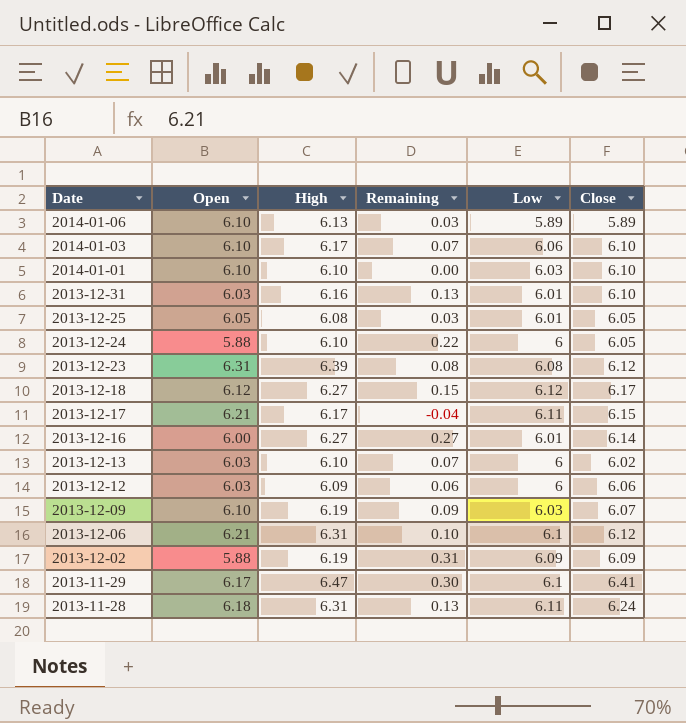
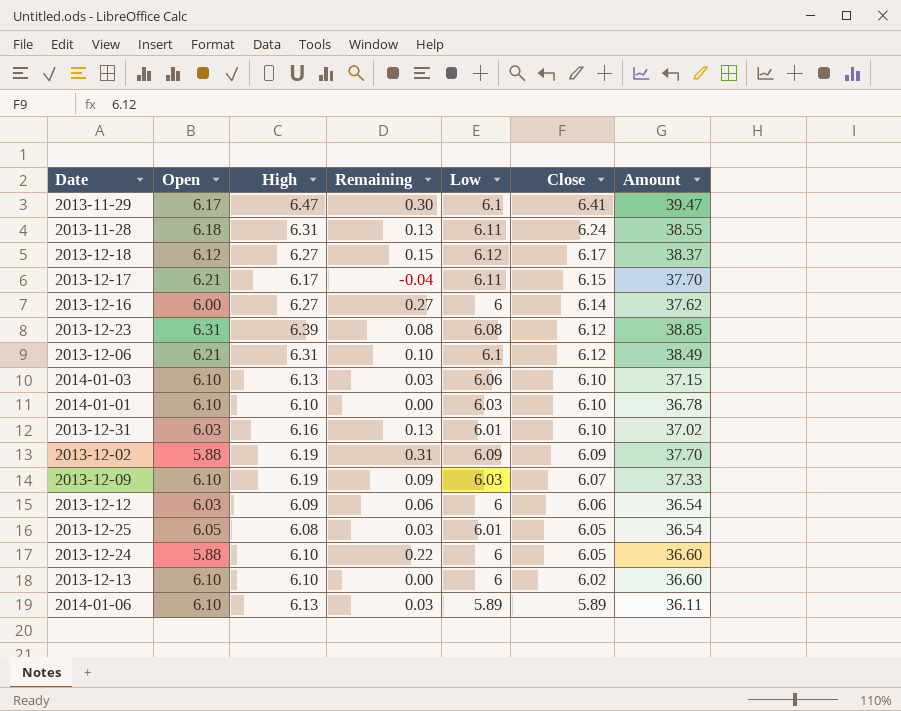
row order: Date descending -> Close descending
column Amount | formula: none -> [High] * [Low]
2013-12-16 | Low: 6.01 -> 6
2014-01-03 | High: 6.17 -> 6.13
2014-01-03 | Remaining: 0.07 -> 0.03
2013-12-13 | Open: 6.03 -> 6.10
2013-12-13 | Remaining: 0.07 -> 0.00

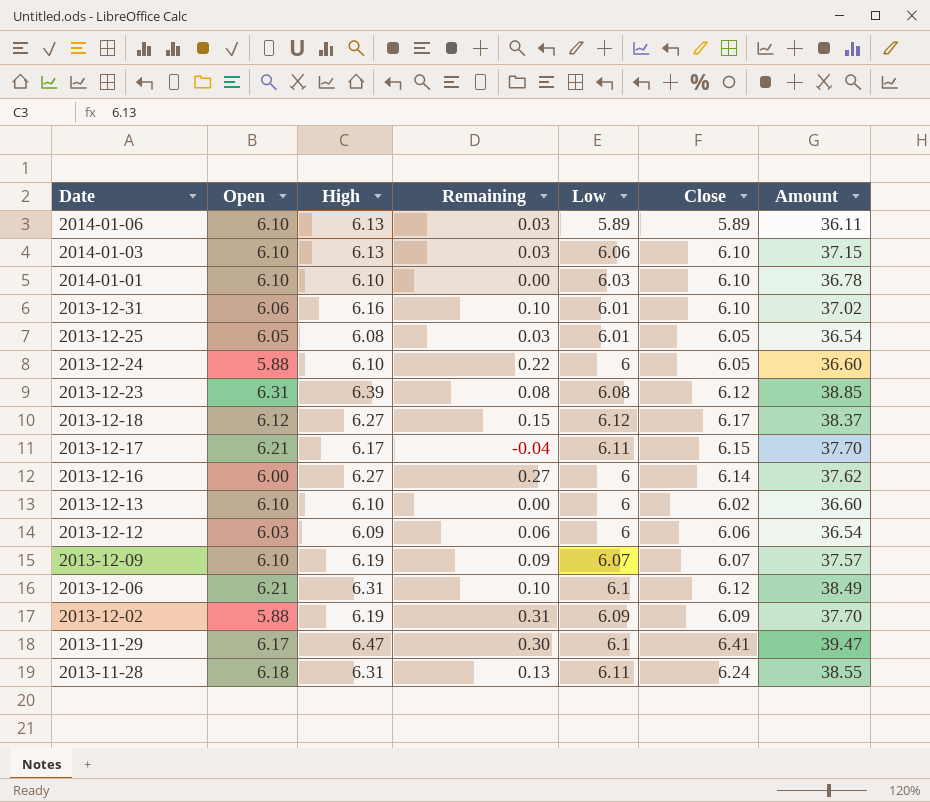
row order: Close descending -> Date descending
2013-12-31 | Open: 6.03 -> 6.06
2013-12-31 | Remaining: 0.13 -> 0.10
2013-12-09 | Low: 6.03 -> 6.07
2013-12-09 | Amount: 37.33 -> 37.57

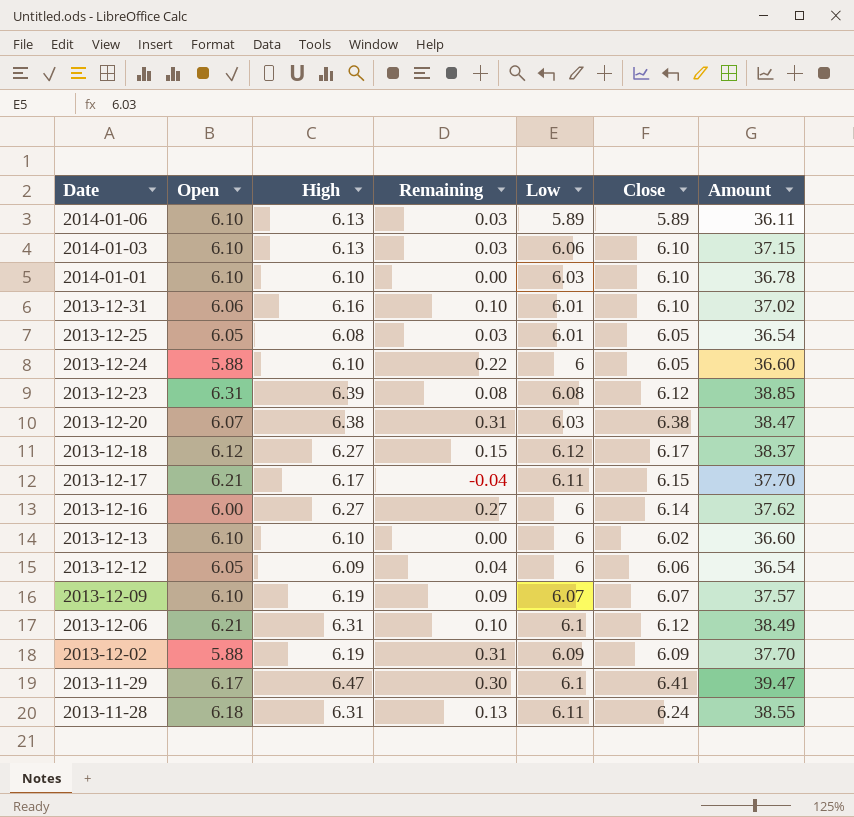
row 2013-12-20: none -> 6.07 | 6.38 | 0.31 | 6.03 | 6.38 | 38.47
2013-12-12 | Open: 6.03 -> 6.05
2013-12-12 | Remaining: 0.06 -> 0.04

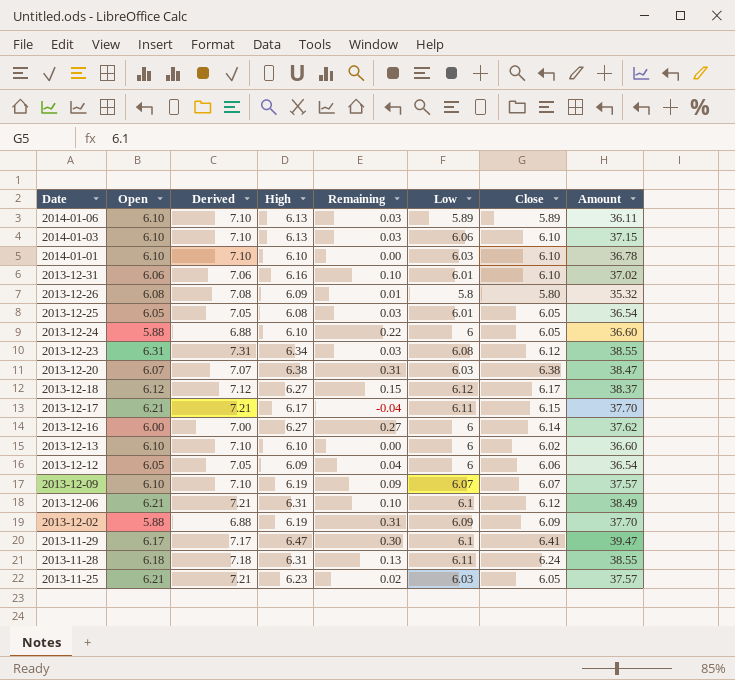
column Derived | formula: none -> [Open] + 1
row 2013-12-26: none -> 6.08 | 7.08 | 6.09 | 0.01 | 5.8 | 5.80 | 35.32
2013-12-23 | High: 6.39 -> 6.34
2013-12-23 | Remaining: 0.08 -> 0.03
2013-12-23 | Amount: 38.85 -> 38.55
row 2013-11-25: none -> 6.21 | 7.21 | 6.23 | 0.02 | 6.03 | 6.05 | 37.57

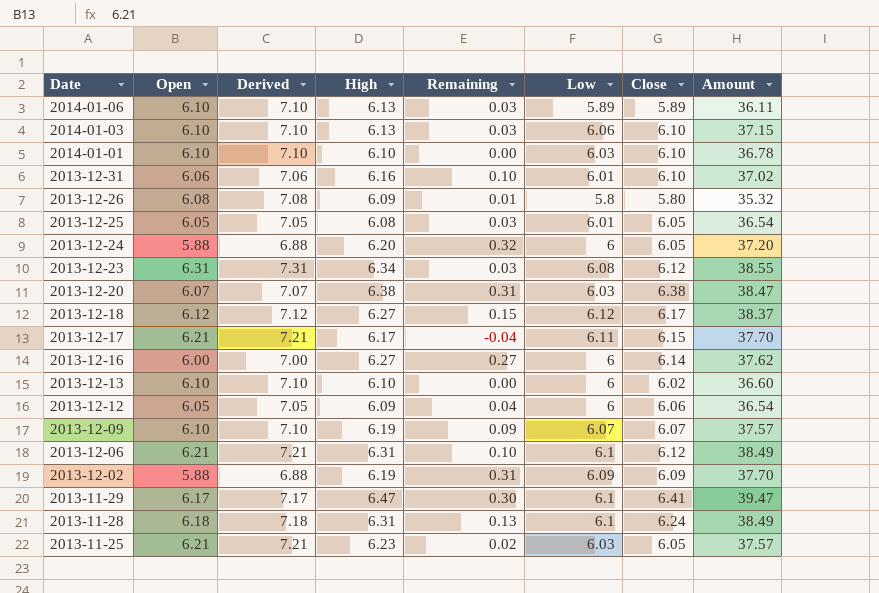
2013-12-24 | High: 6.10 -> 6.20
2013-12-24 | Remaining: 0.22 -> 0.32
2013-12-24 | Amount: 36.60 -> 37.20
2013-11-28 | Low: 6.11 -> 6.1
2013-11-28 | Amount: 38.55 -> 38.49

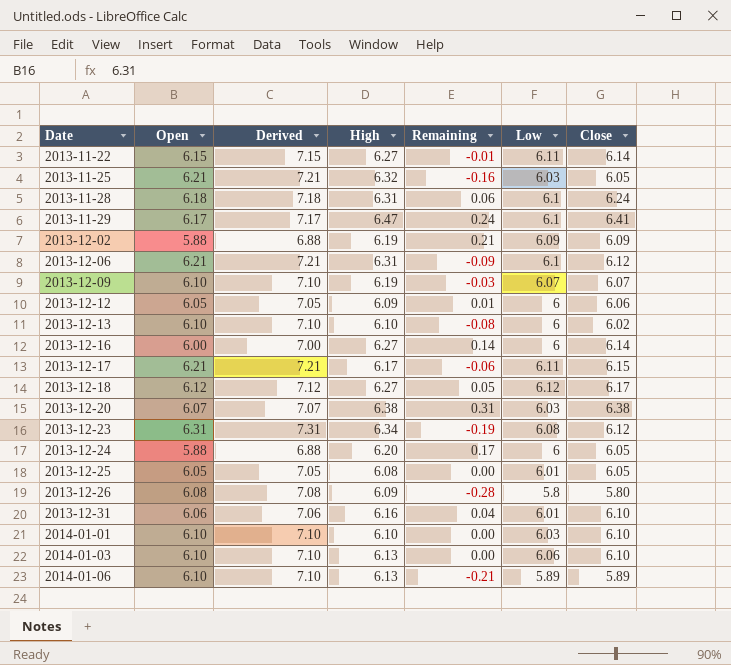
row order: Date descending -> Date ascending
column Amount | formula: [High] * [Low] -> none
column Remaining | formula: [High] - [Open] -> [Close] - [Open]
row 2013-11-22: none -> 6.15 | 7.15 | 6.27 | -0.01 | 6.11 | 6.14
2013-11-25 | High: 6.23 -> 6.32

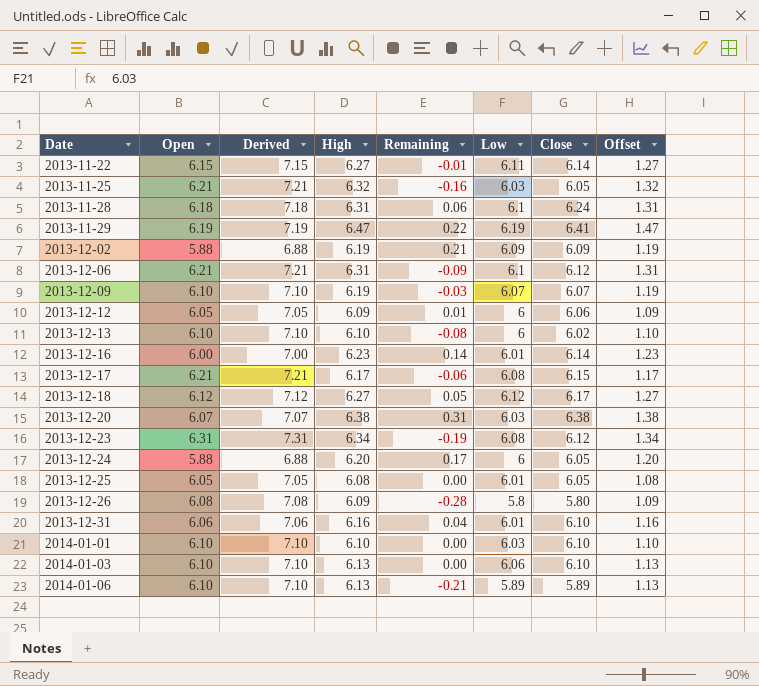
column Offset | formula: none -> [High] - 5
2013-11-29 | Open: 6.17 -> 6.19
2013-11-29 | Derived: 7.17 -> 7.19
2013-11-29 | Remaining: 0.24 -> 0.22
2013-11-29 | Low: 6.1 -> 6.19
2013-12-16 | High: 6.27 -> 6.23
2013-12-16 | Low: 6 -> 6.01
2013-12-17 | Low: 6.11 -> 6.08

